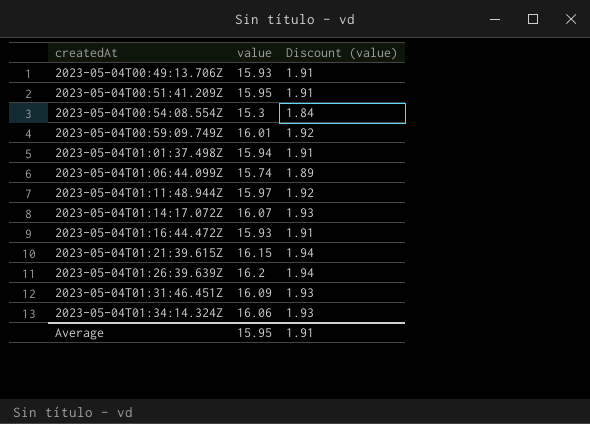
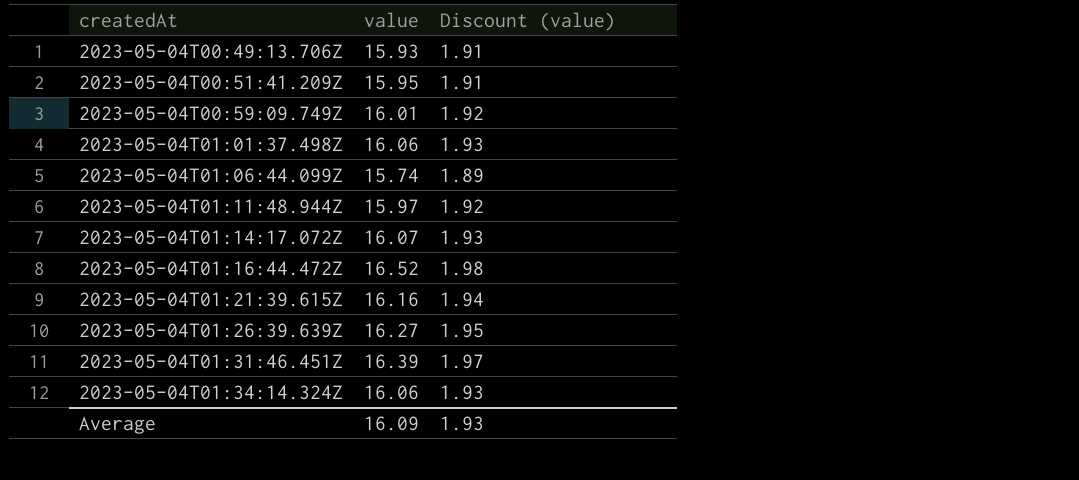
row 2023-05-04T00:54:08.554Z: 15.3 | 1.84 -> none
2023-05-04T01:01:37.498Z | value: 15.94 -> 16.06
2023-05-04T01:01:37.498Z | Discount (value): 1.91 -> 1.93
2023-05-04T01:16:44.472Z | value: 15.93 -> 16.52
2023-05-04T01:16:44.472Z | Discount (value): 1.91 -> 1.98
2023-05-04T01:21:39.615Z | value: 16.15 -> 16.16
2023-05-04T01:26:39.639Z | value: 16.2 -> 16.27
2023-05-04T01:26:39.639Z | Discount (value): 1.94 -> 1.95
2023-05-04T01:31:46.451Z | value: 16.09 -> 16.39
2023-05-04T01:31:46.451Z | Discount (value): 1.93 -> 1.97
Average | value: 15.95 -> 16.09
Average | Discount (value): 1.91 -> 1.93

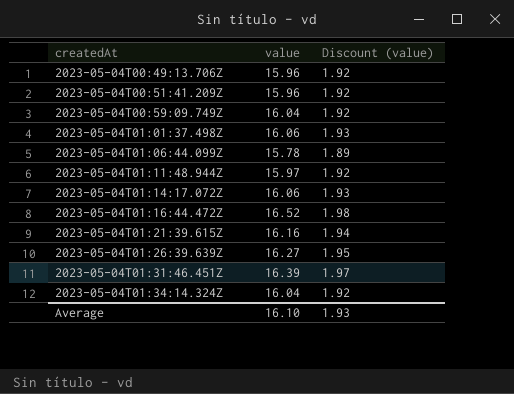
2023-05-04T00:49:13.706Z | value: 15.93 -> 15.96
2023-05-04T00:49:13.706Z | Discount (value): 1.91 -> 1.92
2023-05-04T00:51:41.209Z | value: 15.95 -> 15.96
2023-05-04T00:51:41.209Z | Discount (value): 1.91 -> 1.92
2023-05-04T00:59:09.749Z | value: 16.01 -> 16.04
2023-05-04T01:06:44.099Z | value: 15.74 -> 15.78
2023-05-04T01:14:17.072Z | value: 16.07 -> 16.06
2023-05-04T01:34:14.324Z | value: 16.06 -> 16.04
2023-05-04T01:34:14.324Z | Discount (value): 1.93 -> 1.92
Average | value: 16.09 -> 16.10

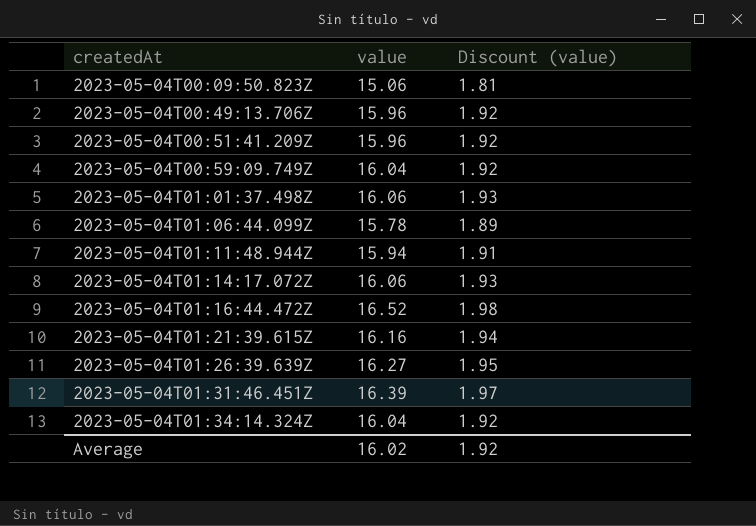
row 2023-05-04T00:09:50.823Z: none -> 15.06 | 1.81
2023-05-04T01:11:48.944Z | value: 15.97 -> 15.94
2023-05-04T01:11:48.944Z | Discount (value): 1.92 -> 1.91
Average | value: 16.10 -> 16.02
Average | Discount (value): 1.93 -> 1.92

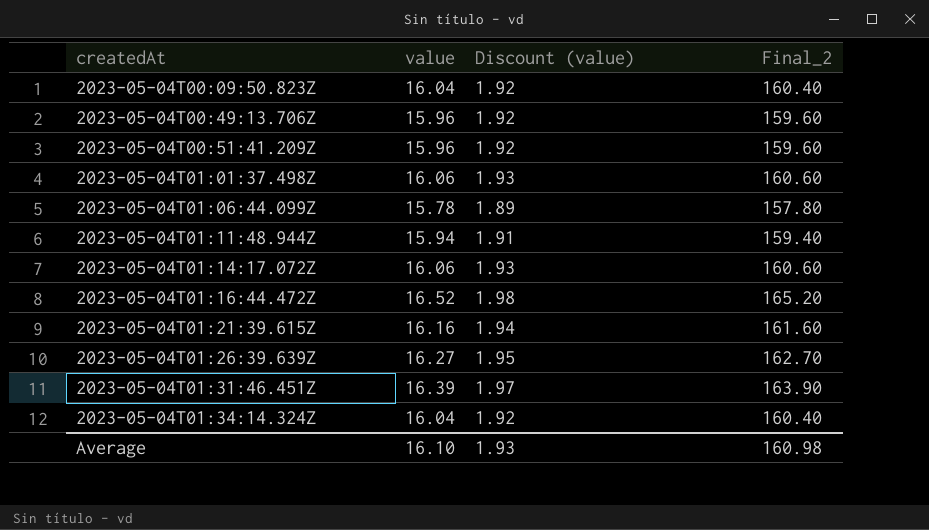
column Final_2 | formula: none -> [value] * 10
row 2023-05-04T00:59:09.749Z: 16.04 | 1.92 -> none
2023-05-04T00:09:50.823Z | value: 15.06 -> 16.04
2023-05-04T00:09:50.823Z | Discount (value): 1.81 -> 1.92
Average | value: 16.02 -> 16.10
Average | Discount (value): 1.92 -> 1.93

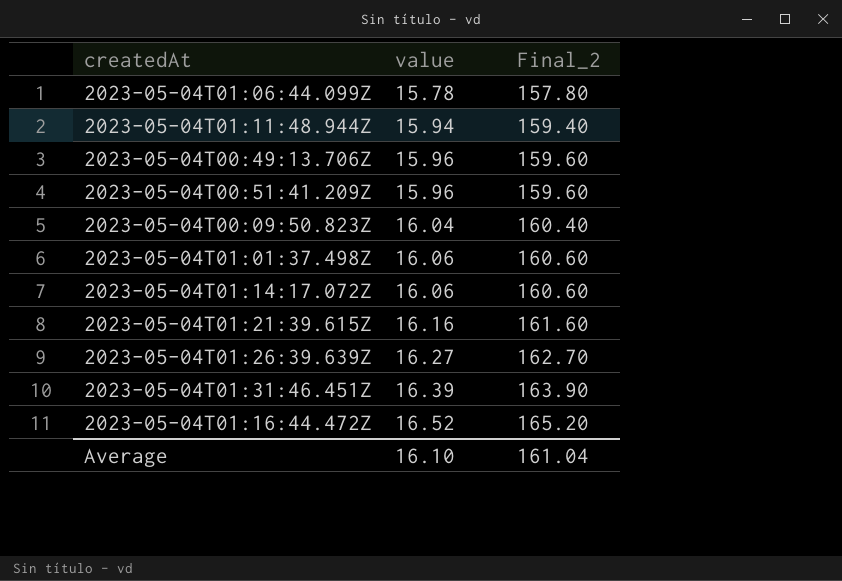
row order: createdAt ascending -> value ascending
column Discount (value) | formula: [value] * 0.12 -> none
row 2023-05-04T01:34:14.324Z: 16.04 | 1.92 | 160.40 -> none
Average | Final_2: 160.98 -> 161.04

